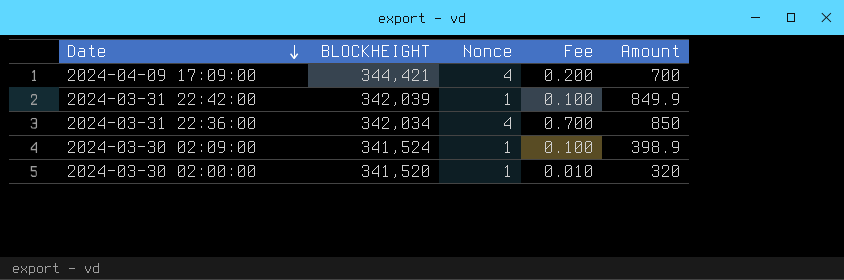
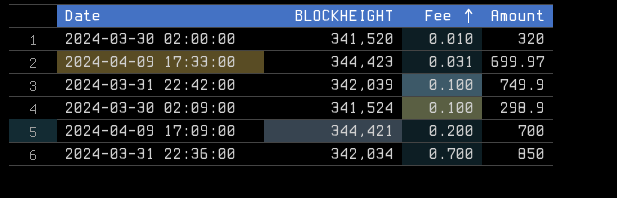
row order: Date descending -> Fee ascending
column Nonce | position: 3 -> none
row 2024-04-09 17:33:00: none -> 344,423 | 0.031 | 699.97
2024-03-31 22:42:00 | Amount: 849.9 -> 749.9
2024-03-30 02:09:00 | Amount: 398.9 -> 298.9

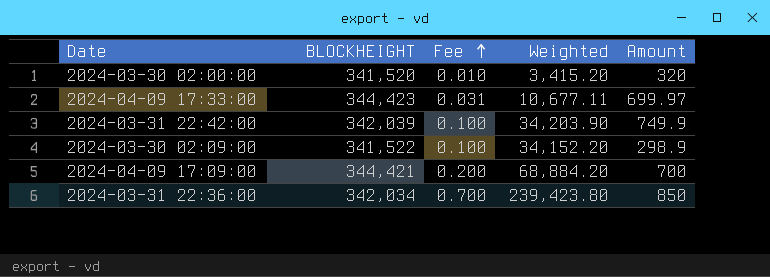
column Weighted | formula: none -> [BLOCKHEIGHT] * [Fee]
2024-03-30 02:09:00 | BLOCKHEIGHT: 341,524 -> 341,522

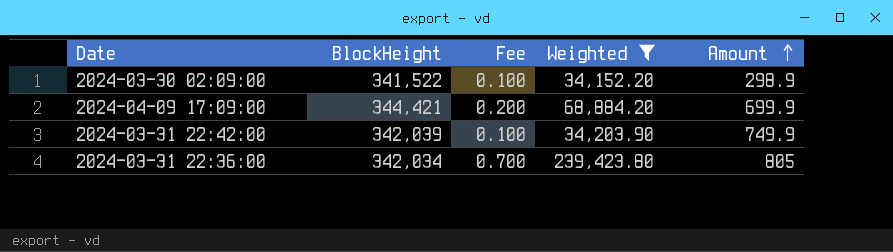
filter: none -> Weighted >= 34,152.20
row order: Fee ascending -> Amount ascending
column name: BLOCKHEIGHT -> BlockHeight
2024-04-09 17:09:00 | Amount: 700 -> 699.9
2024-03-31 22:36:00 | Amount: 850 -> 805

